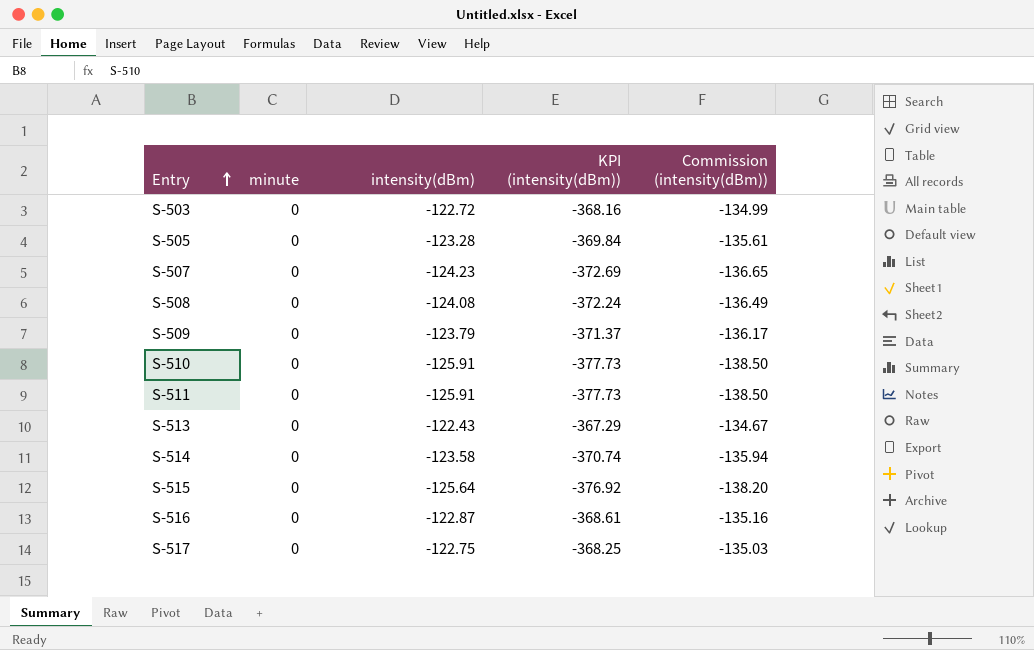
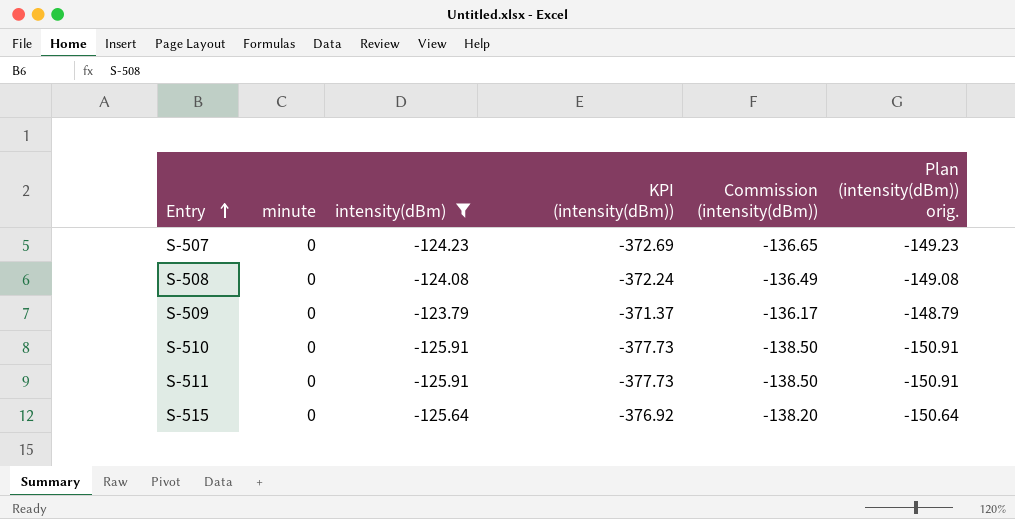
filter: none -> intensity(dBm) <= -123.79
column Plan (intensity(dBm)) orig. | formula: none -> [intensity(dBm)] - 25

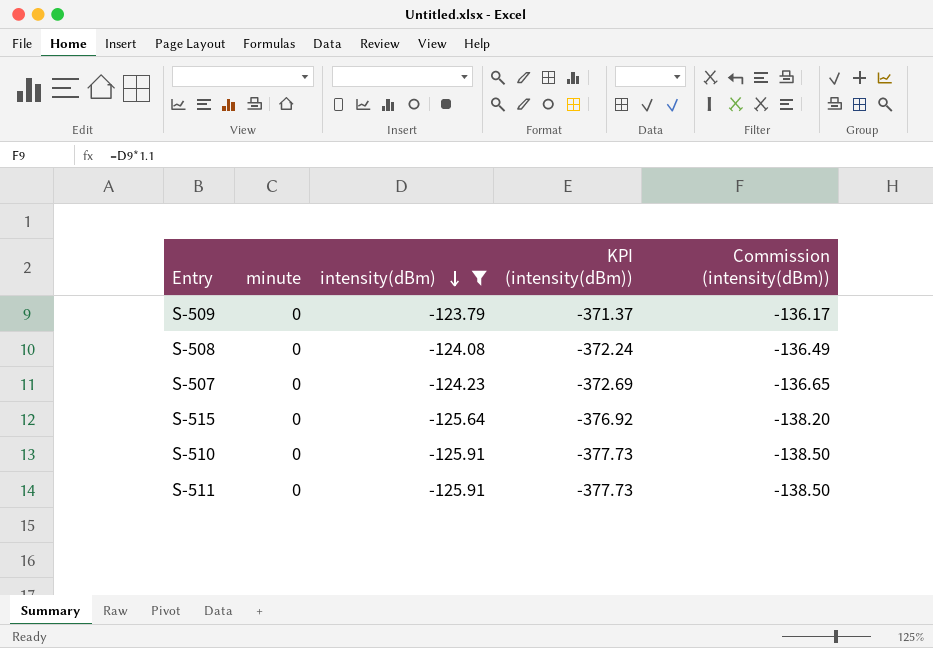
row order: Entry ascending -> intensity(dBm) descending
column Plan (intensity(dBm)) orig. | formula: [intensity(dBm)] - 25 -> none

